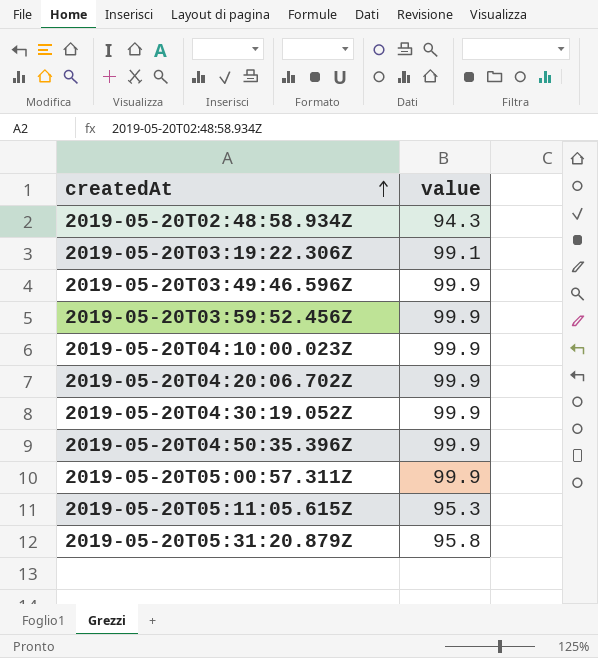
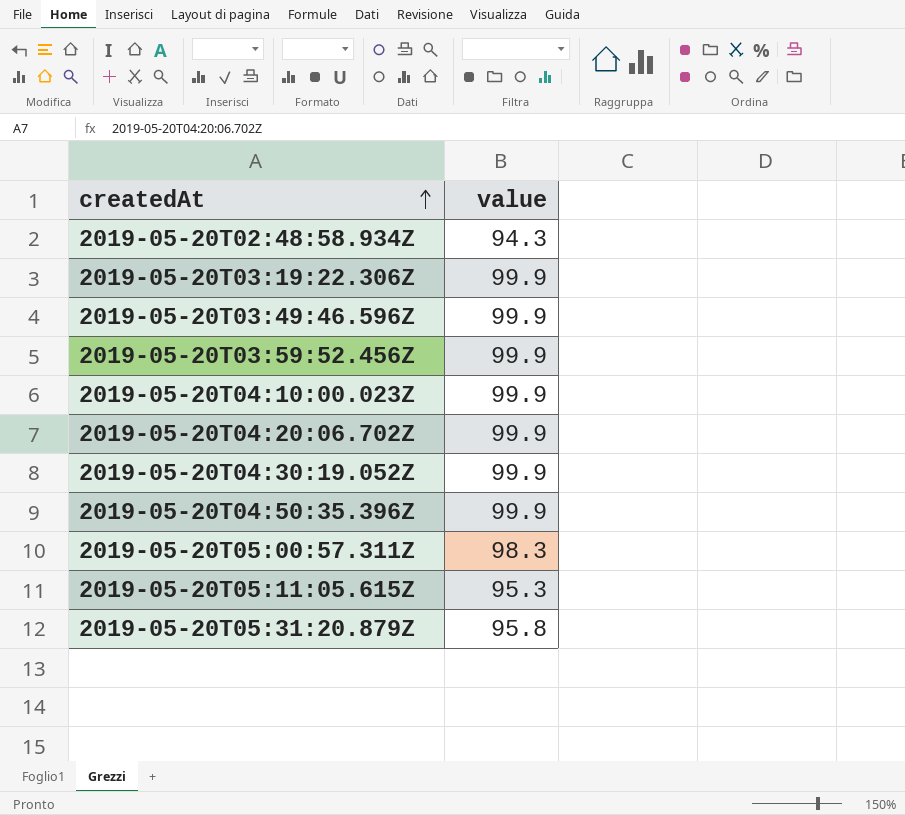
2019-05-20T03:19:22.306Z | value: 99.1 -> 99.9
2019-05-20T05:00:57.311Z | value: 99.9 -> 98.3

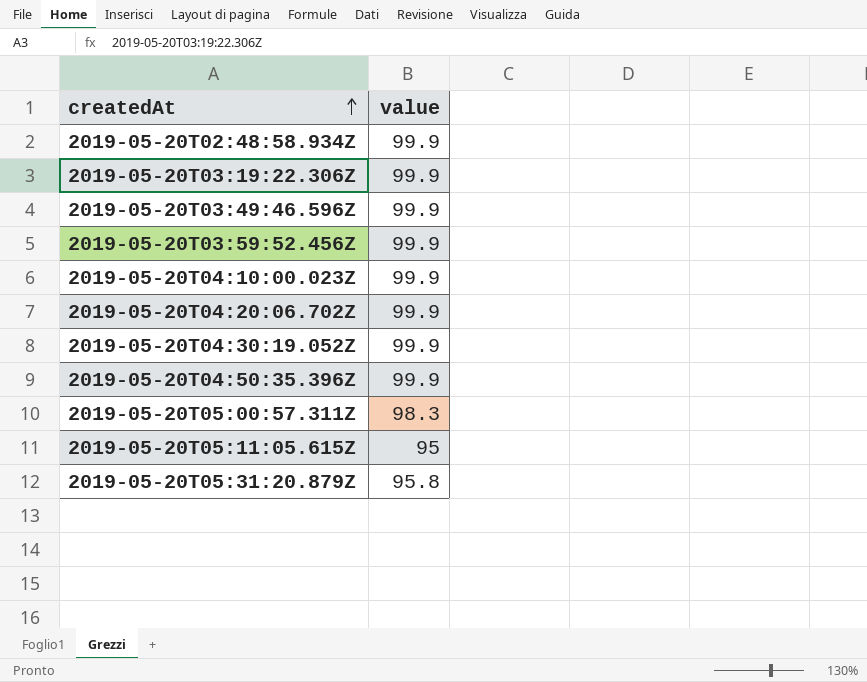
2019-05-20T02:48:58.934Z | value: 94.3 -> 99.9
2019-05-20T05:11:05.615Z | value: 95.3 -> 95

